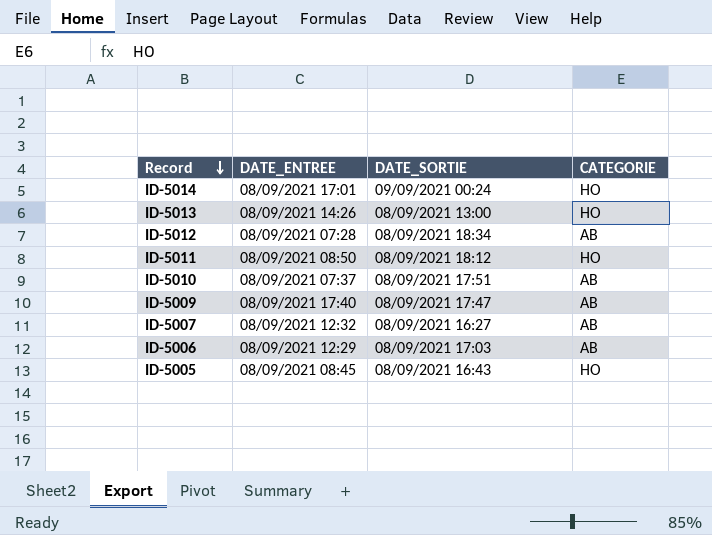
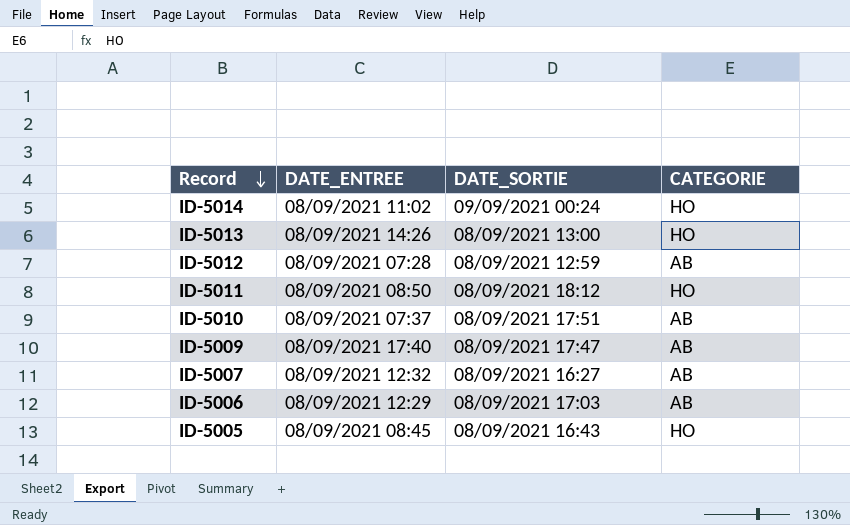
ID-5014 | DATE_ENTREE: 08/09/2021 17:01 -> 08/09/2021 11:02
ID-5012 | DATE_SORTIE: 08/09/2021 18:34 -> 08/09/2021 12:59

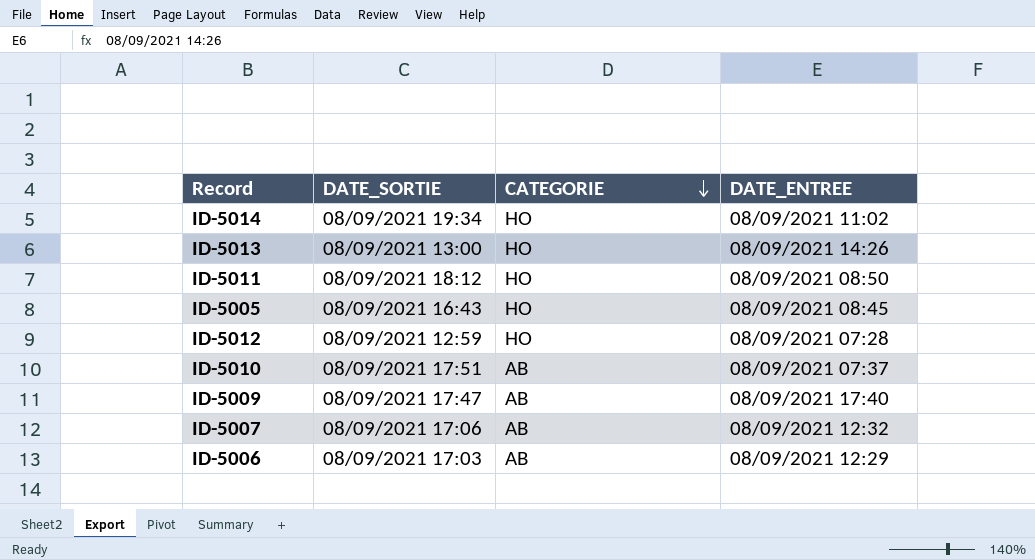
row order: Record descending -> CATEGORIE descending
column DATE_ENTREE | position: 2 -> 4
ID-5014 | DATE_SORTIE: 09/09/2021 00:24 -> 08/09/2021 19:34
ID-5012 | CATEGORIE: AB -> HO
ID-5007 | DATE_SORTIE: 08/09/2021 16:27 -> 08/09/2021 17:06

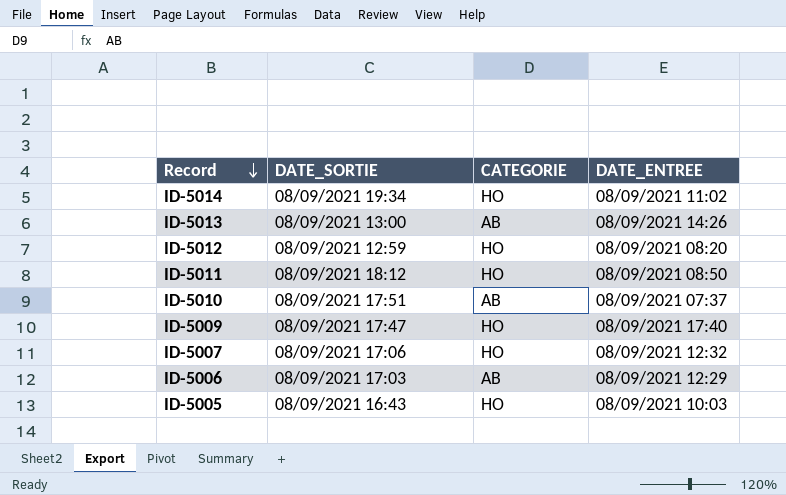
row order: CATEGORIE descending -> Record descending
ID-5013 | CATEGORIE: HO -> AB
ID-5012 | DATE_ENTREE: 08/09/2021 07:28 -> 08/09/2021 08:20
ID-5009 | CATEGORIE: AB -> HO
ID-5007 | CATEGORIE: AB -> HO
ID-5005 | DATE_ENTREE: 08/09/2021 08:45 -> 08/09/2021 10:03

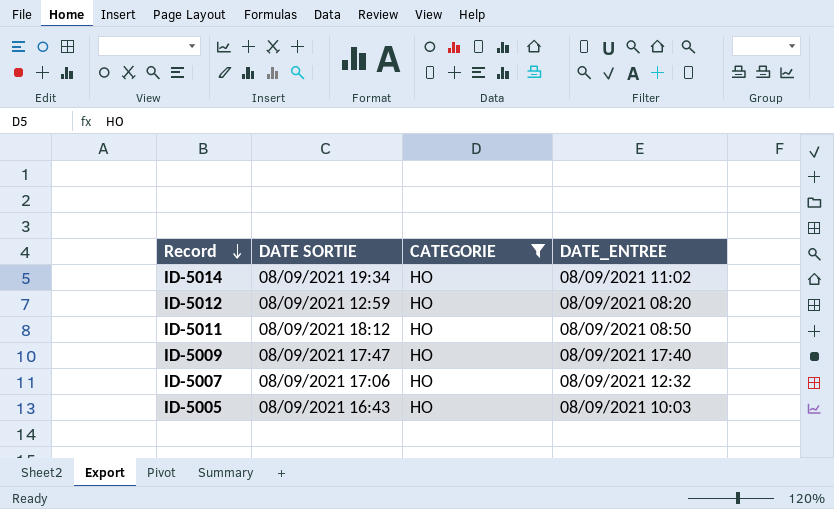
filter: none -> CATEGORIE = HO
column name: DATE_SORTIE -> DATE SORTIE

